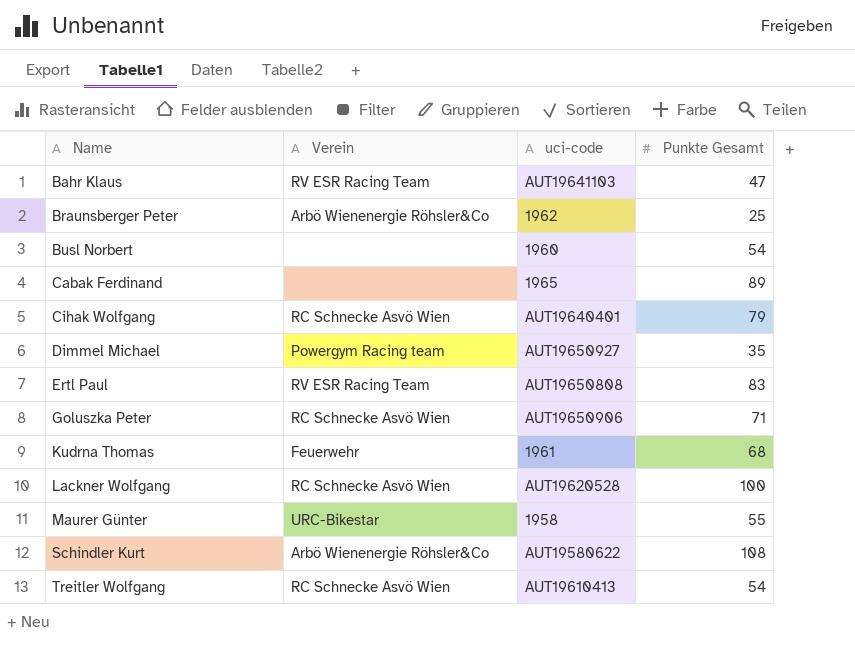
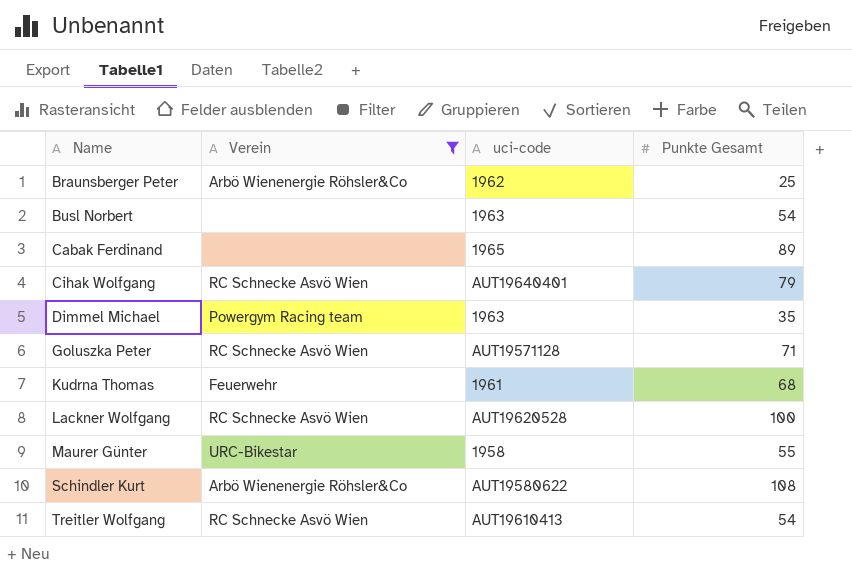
filter: none -> Verein != RV ESR Racing Team
Busl Norbert | uci-code: 1960 -> 1963
Dimmel Michael | uci-code: AUT19650927 -> 1963
Goluszka Peter | uci-code: AUT19650906 -> AUT19571128

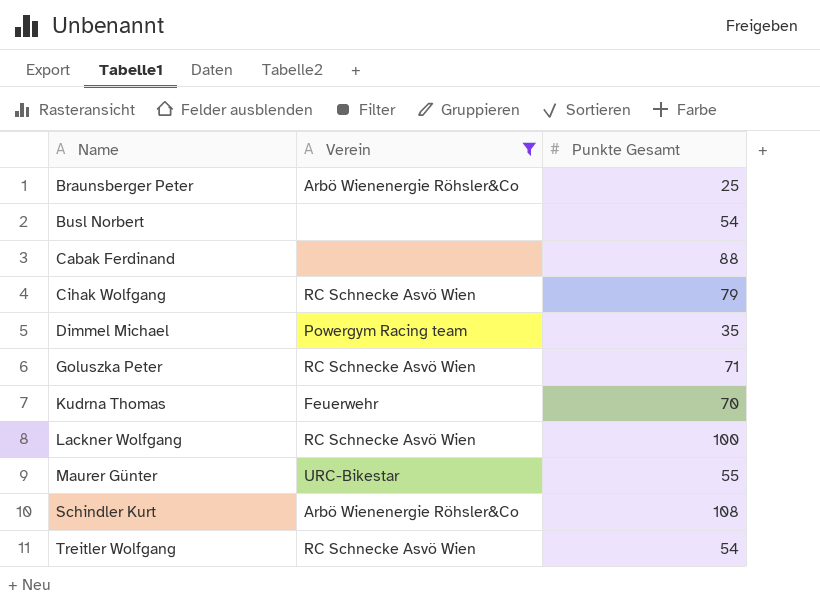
column uci-code | position: 3 -> none
Cabak Ferdinand | Punkte Gesamt: 89 -> 88
Kudrna Thomas | Punkte Gesamt: 68 -> 70

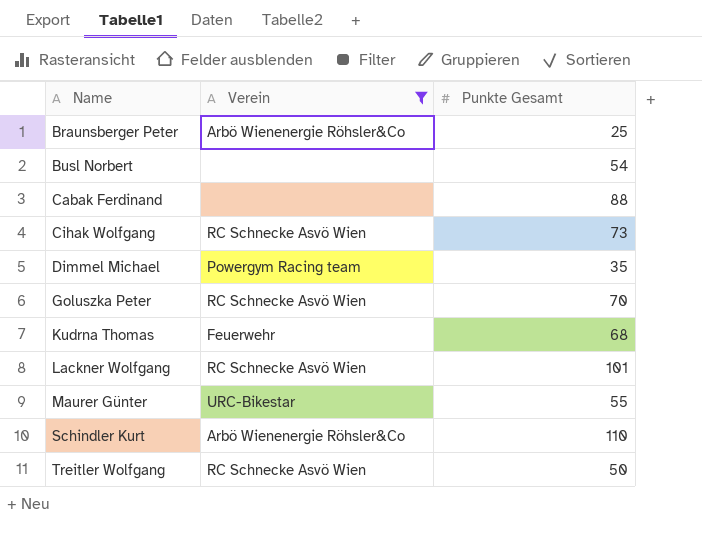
Cihak Wolfgang | Punkte Gesamt: 79 -> 73
Goluszka Peter | Punkte Gesamt: 71 -> 70
Kudrna Thomas | Punkte Gesamt: 70 -> 68
Lackner Wolfgang | Punkte Gesamt: 100 -> 101
Schindler Kurt | Punkte Gesamt: 108 -> 110
Treitler Wolfgang | Punkte Gesamt: 54 -> 50

